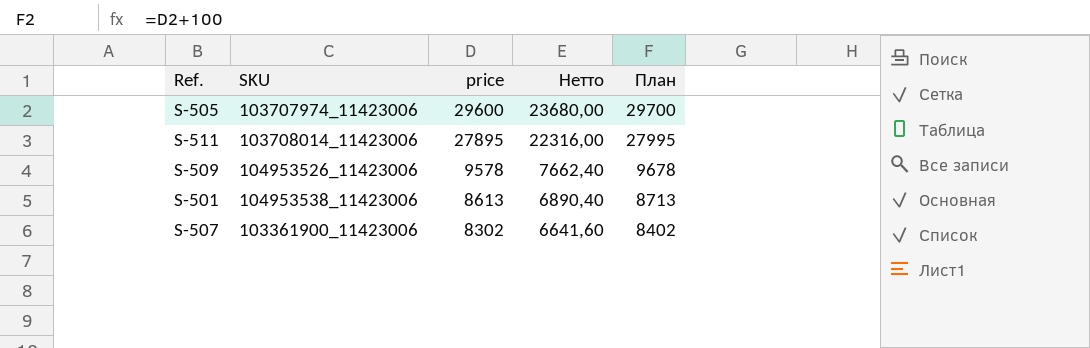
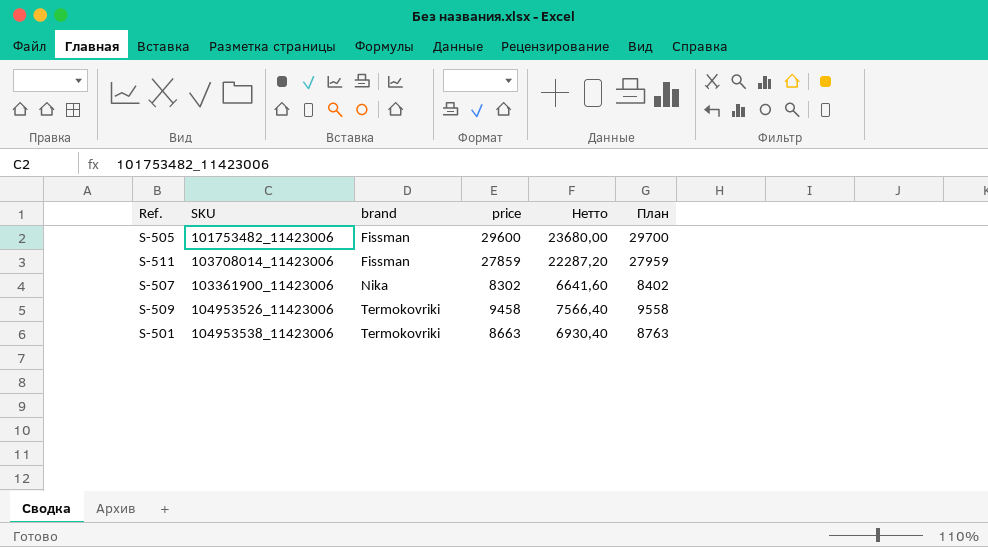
row order: price descending -> brand ascending
column brand | position: none -> 3
S-505 | SKU: 103707974_11423006 -> 101753482_11423006
S-511 | price: 27895 -> 27859
S-511 | Нетто: 22316,00 -> 22287,20
S-511 | План: 27995 -> 27959
S-509 | price: 9578 -> 9458
S-509 | Нетто: 7662,40 -> 7566,40
S-509 | План: 9678 -> 9558
S-501 | price: 8613 -> 8663
S-501 | Нетто: 6890,40 -> 6930,40
S-501 | План: 8713 -> 8763

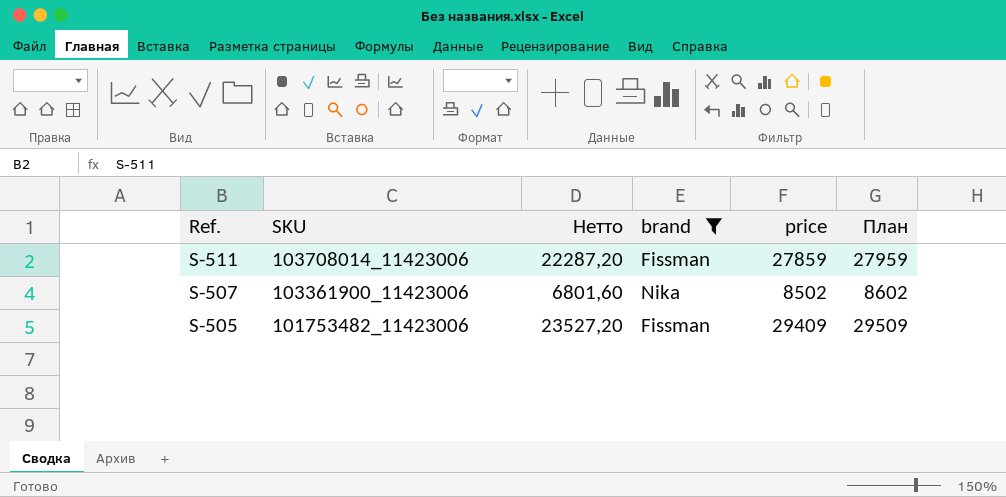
filter: none -> brand != Termokovriki
row order: brand ascending -> Ref. descending
column Нетто | position: 5 -> 3
S-507 | Нетто: 6641,60 -> 6801,60
S-507 | price: 8302 -> 8502
S-507 | План: 8402 -> 8602
S-505 | Нетто: 23680,00 -> 23527,20
S-505 | price: 29600 -> 29409
S-505 | План: 29700 -> 29509

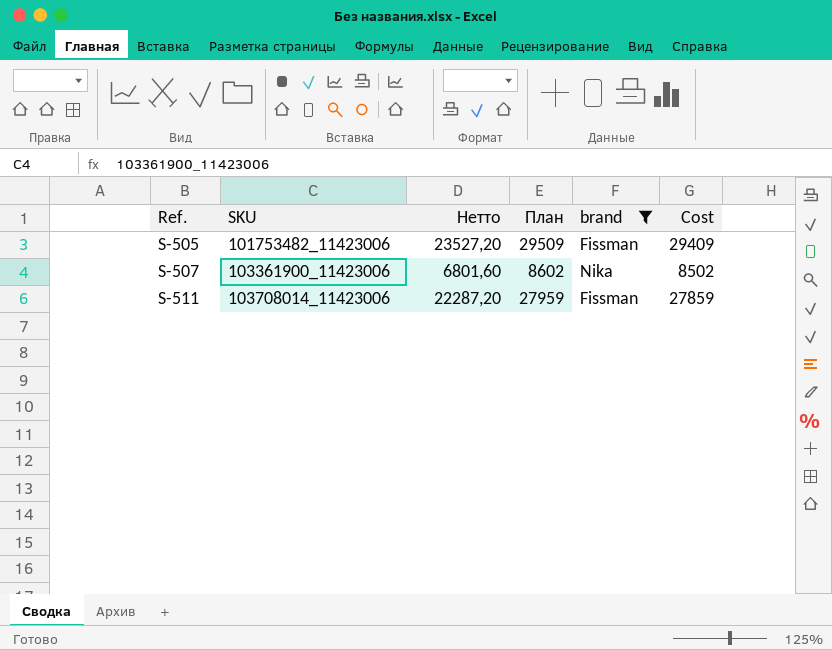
row order: Ref. descending -> Ref. ascending
column План | position: 6 -> 4
column name: price -> Cost

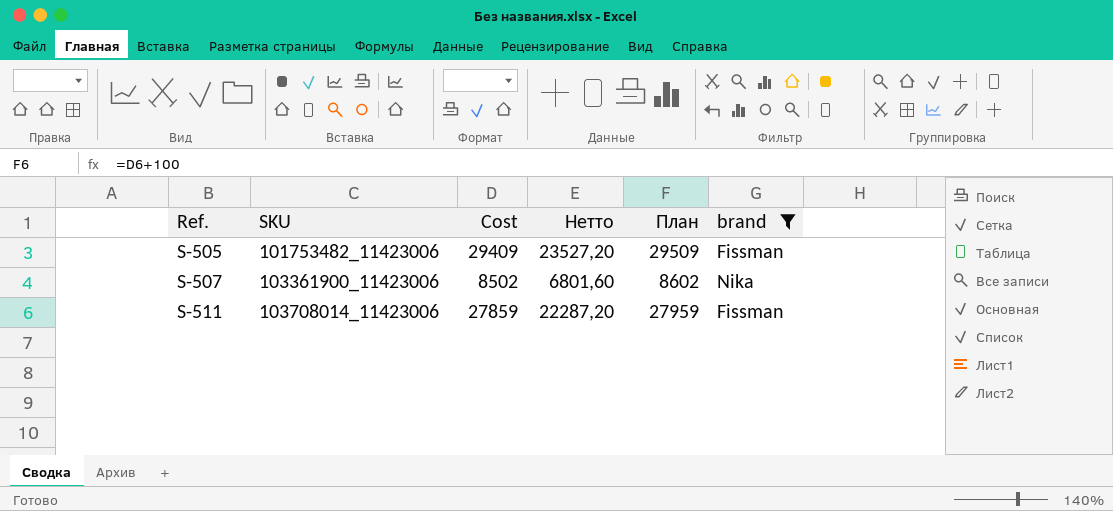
column Cost | position: 6 -> 3

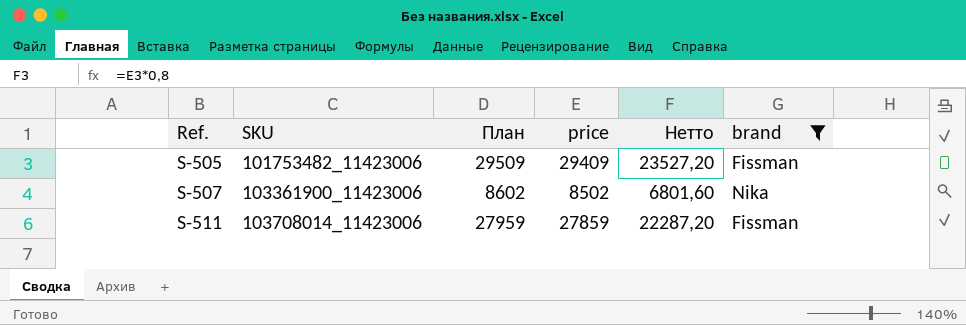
column План | position: 5 -> 3
column name: Cost -> price

